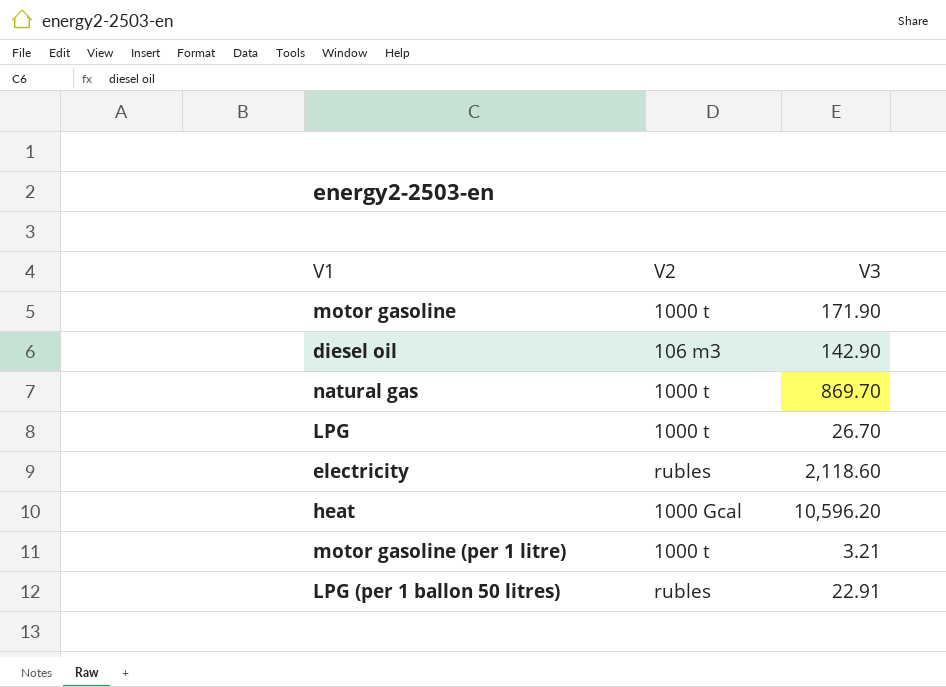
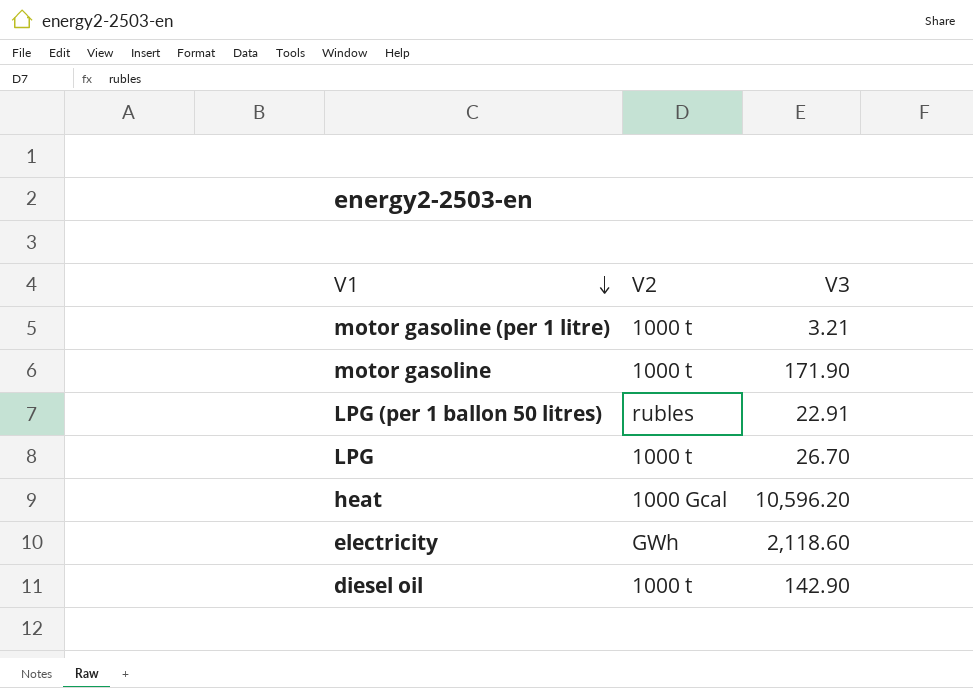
row order: none -> V1 descending
row natural gas: 1000 t | 869.70 -> none
electricity | V2: rubles -> GWh
diesel oil | V2: 106 m3 -> 1000 t

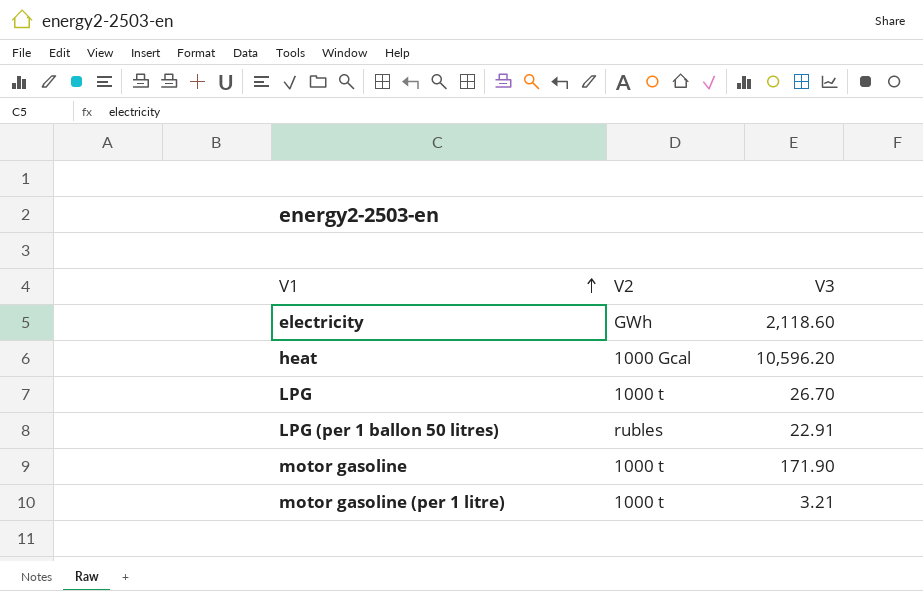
row order: V1 descending -> V1 ascending
row diesel oil: 1000 t | 142.90 -> none

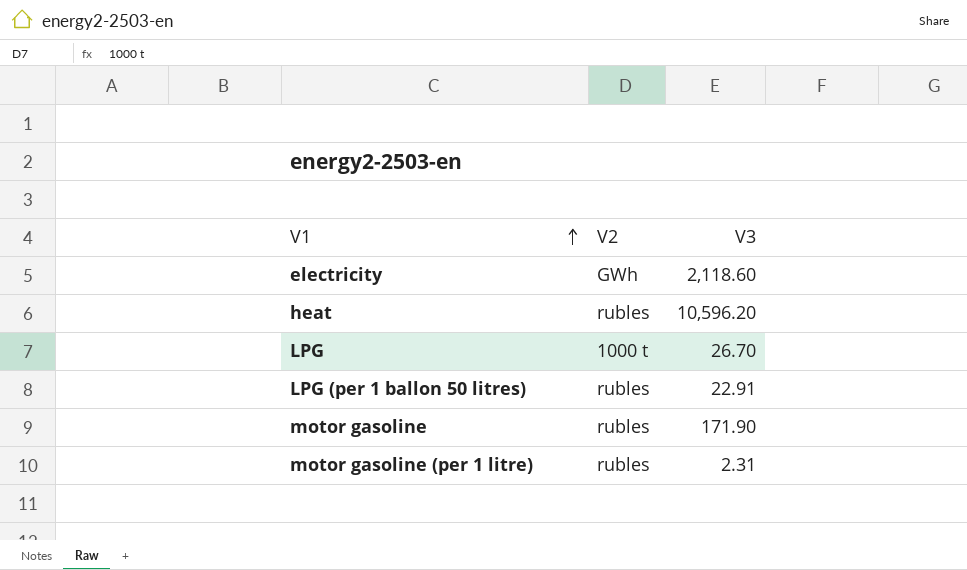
heat | V2: 1000 Gcal -> rubles
motor gasoline | V2: 1000 t -> rubles
motor gasoline (per 1 litre) | V2: 1000 t -> rubles
motor gasoline (per 1 litre) | V3: 3.21 -> 2.31

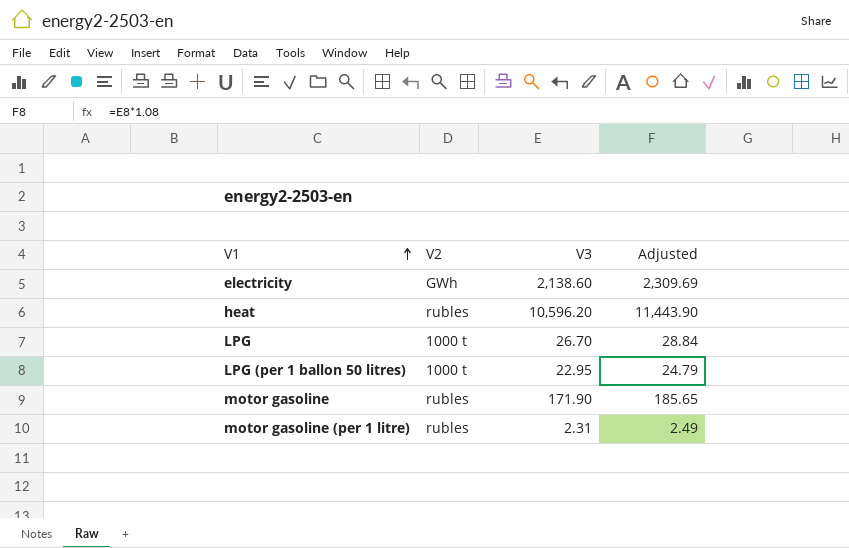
column Adjusted | formula: none -> [V3] * 1.08
electricity | V3: 2,118.60 -> 2,138.60
LPG (per 1 ballon 50 litres) | V2: rubles -> 1000 t
LPG (per 1 ballon 50 litres) | V3: 22.91 -> 22.95

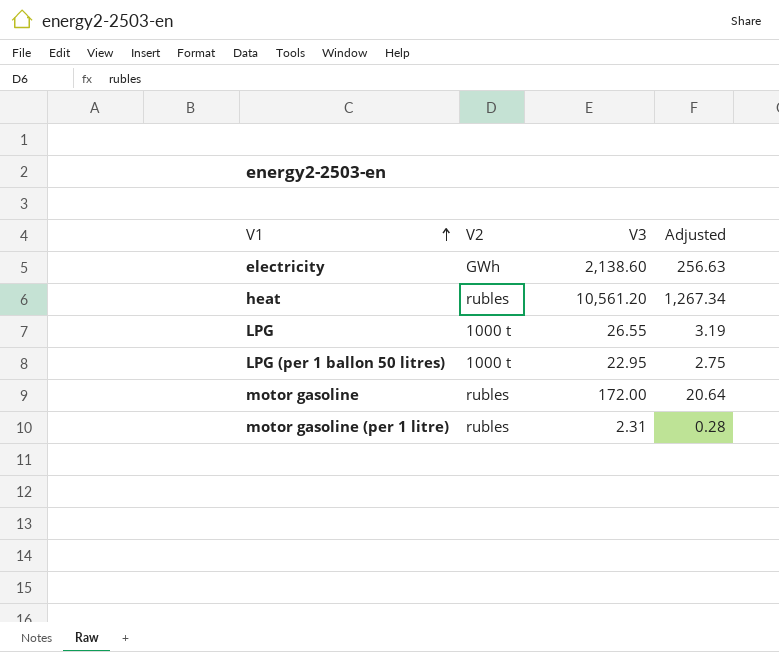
column Adjusted | formula: [V3] * 1.08 -> [V3] * 0.12
heat | V3: 10,596.20 -> 10,561.20
LPG | V3: 26.70 -> 26.55
motor gasoline | V3: 171.90 -> 172.00

